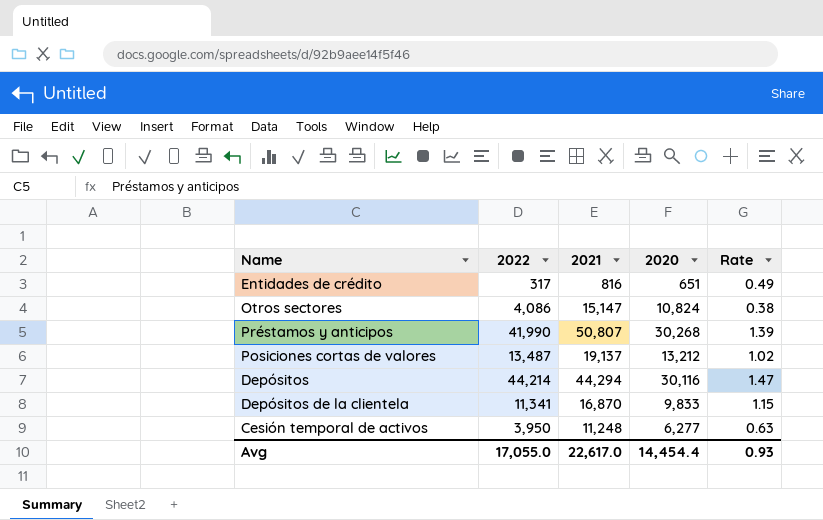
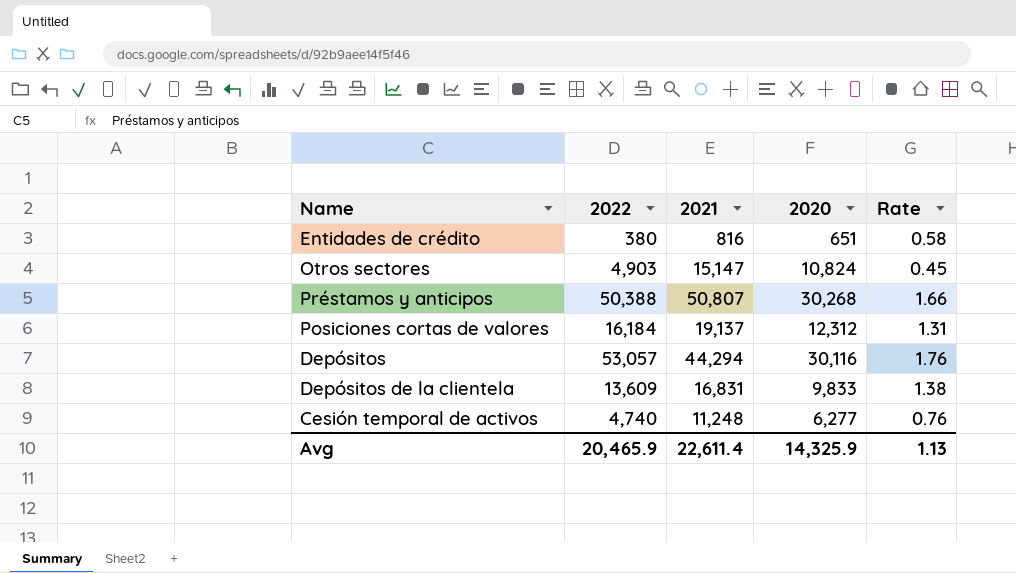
Entidades de crédito | 2022: 317 -> 380
Entidades de crédito | Rate: 0.49 -> 0.58
Otros sectores | 2022: 4,086 -> 4,903
Otros sectores | Rate: 0.38 -> 0.45
Préstamos y anticipos | 2022: 41,990 -> 50,388
Préstamos y anticipos | Rate: 1.39 -> 1.66
Posiciones cortas de valores | 2022: 13,487 -> 16,184
Posiciones cortas de valores | 2020: 13,212 -> 12,312
Posiciones cortas de valores | Rate: 1.02 -> 1.31
Depósitos | 2022: 44,214 -> 53,057
Depósitos | Rate: 1.47 -> 1.76
Depósitos de la clientela | 2022: 11,341 -> 13,609
Depósitos de la clientela | 2021: 16,870 -> 16,831
Depósitos de la clientela | Rate: 1.15 -> 1.38
Cesión temporal de activos | 2022: 3,950 -> 4,740
Cesión temporal de activos | Rate: 0.63 -> 0.76
Avg | 2022: 17,055.0 -> 20,465.9
Avg | 2021: 22,617.0 -> 22,611.4
Avg | 2020: 14,454.4 -> 14,325.9
Avg | Rate: 0.93 -> 1.13

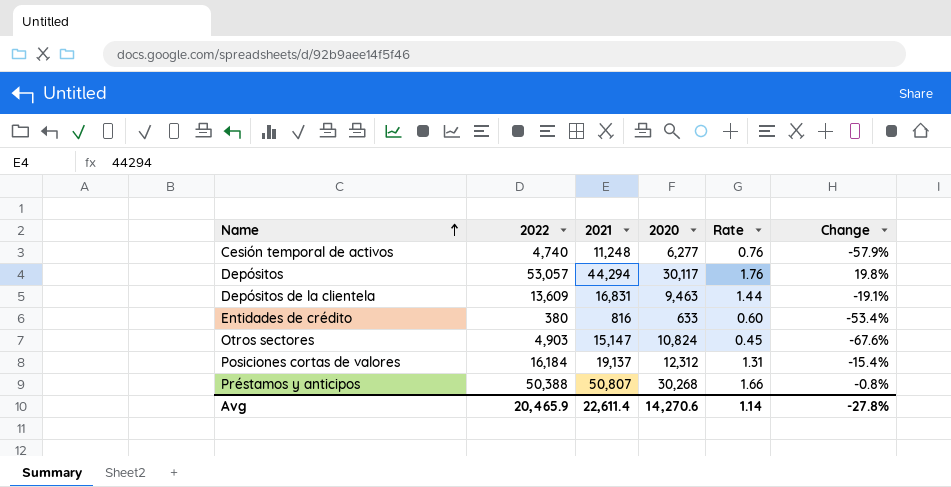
row order: none -> Name ascending
column Change | formula: none -> ([2022] - [2021]) / [2021]
Depósitos | 2020: 30,116 -> 30,117
Depósitos de la clientela | 2020: 9,833 -> 9,463
Depósitos de la clientela | Rate: 1.38 -> 1.44
Entidades de crédito | 2020: 651 -> 633
Entidades de crédito | Rate: 0.58 -> 0.60
Avg | 2020: 14,325.9 -> 14,270.6
Avg | Rate: 1.13 -> 1.14

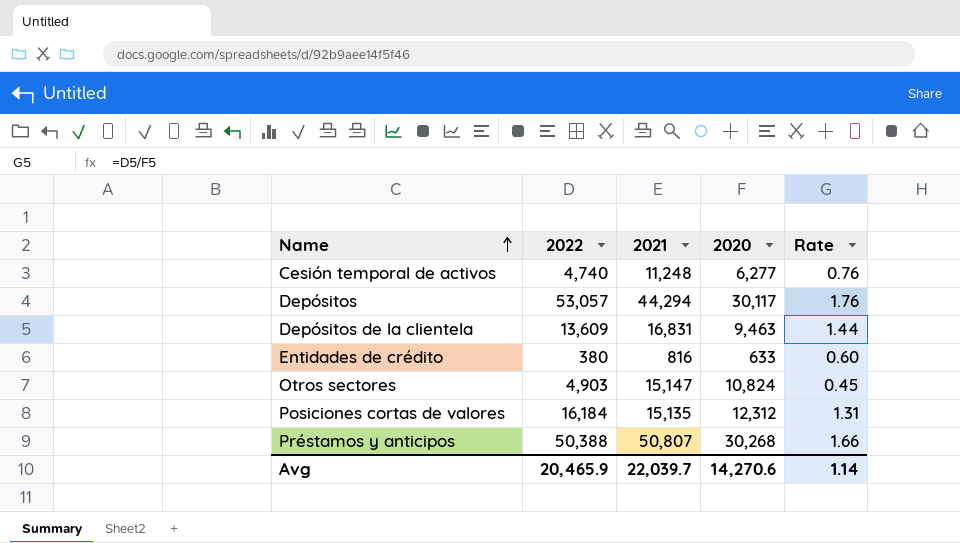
column Change | formula: ([2022] - [2021]) / [2021] -> none
Posiciones cortas de valores | 2021: 19,137 -> 15,135
Avg | 2021: 22,611.4 -> 22,039.7

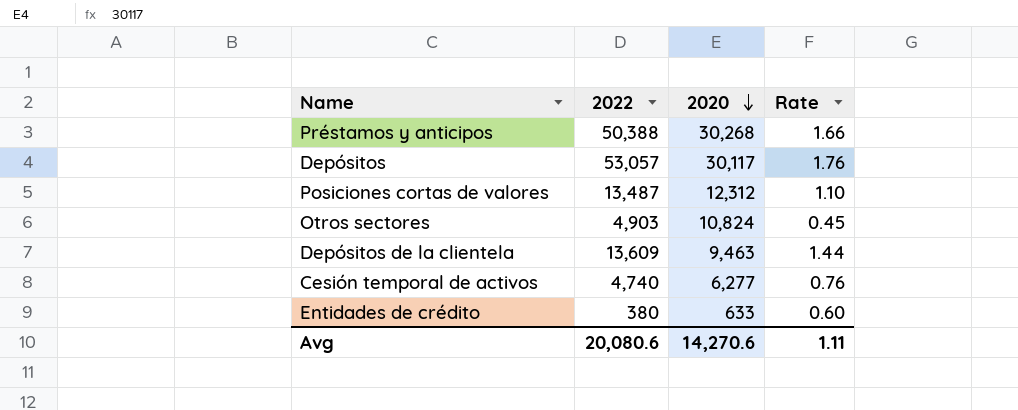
row order: Name ascending -> 2020 descending
column 2021 | position: 3 -> none
Posiciones cortas de valores | 2022: 16,184 -> 13,487
Posiciones cortas de valores | Rate: 1.31 -> 1.10
Avg | 2022: 20,465.9 -> 20,080.6
Avg | Rate: 1.14 -> 1.11

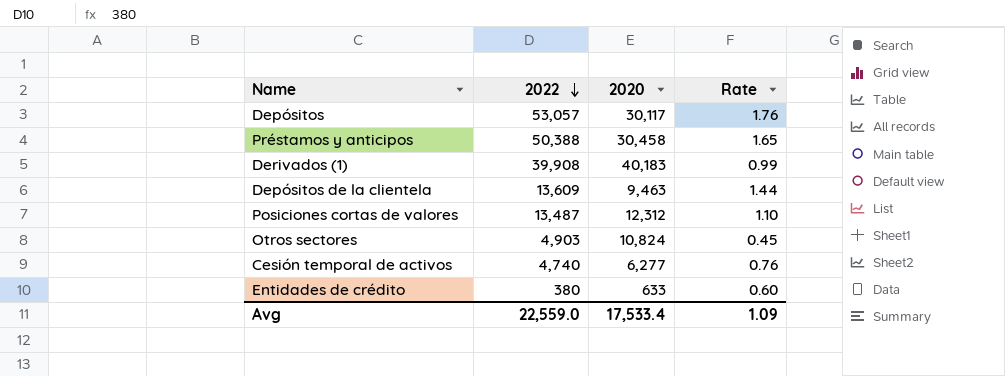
row order: 2020 descending -> 2022 descending
Préstamos y anticipos | 2020: 30,268 -> 30,458
Préstamos y anticipos | Rate: 1.66 -> 1.65
row Derivados (1): none -> 39,908 | 40,183 | 0.99
Avg | 2022: 20,080.6 -> 22,559.0
Avg | 2020: 14,270.6 -> 17,533.4
Avg | Rate: 1.11 -> 1.09

